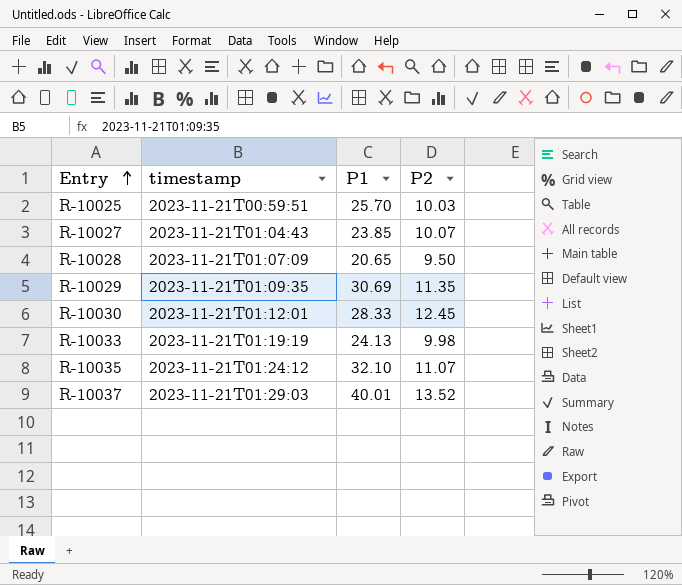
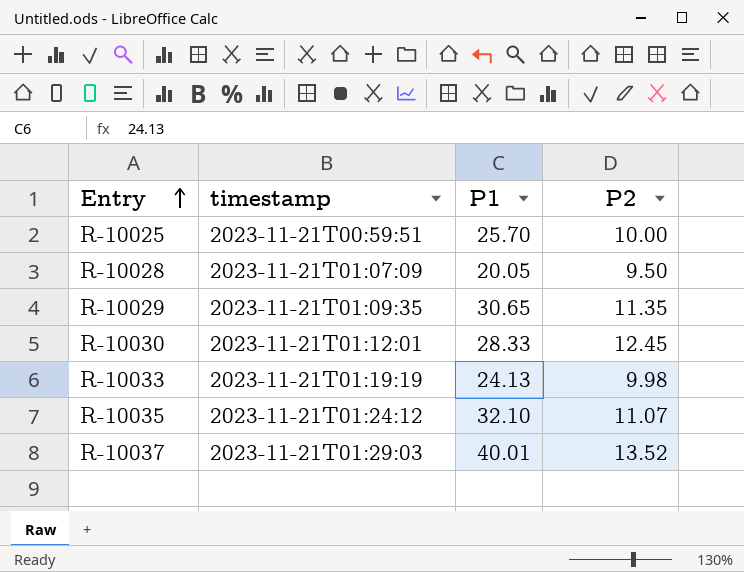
row R-10027: 2023-11-21T01:04:43 | 23.85 | 10.07 -> none
R-10025 | P2: 10.03 -> 10.00
R-10028 | P1: 20.65 -> 20.05
R-10029 | P1: 30.69 -> 30.65

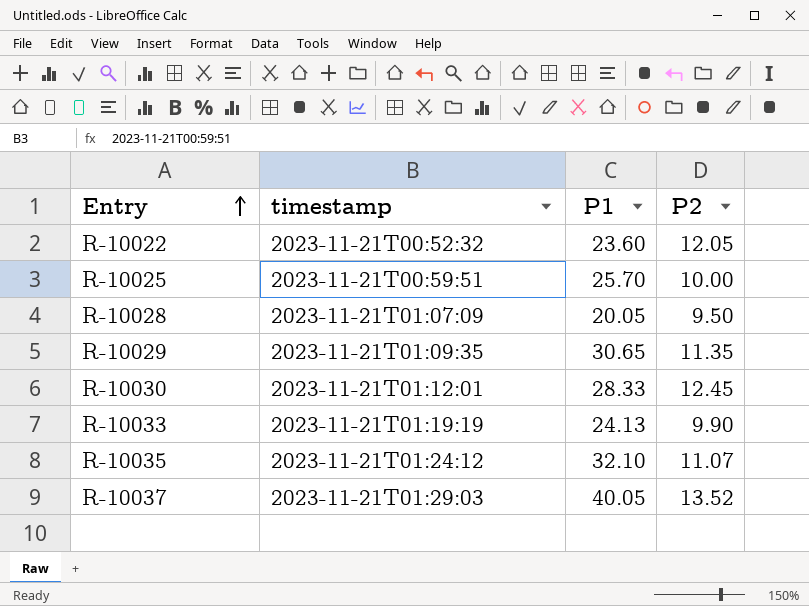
row R-10022: none -> 2023-11-21T00:52:32 | 23.60 | 12.05
R-10033 | P2: 9.98 -> 9.90
R-10037 | P1: 40.01 -> 40.05

